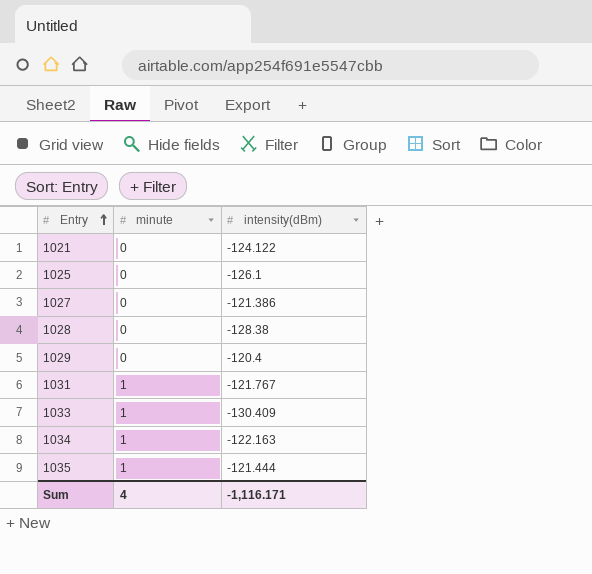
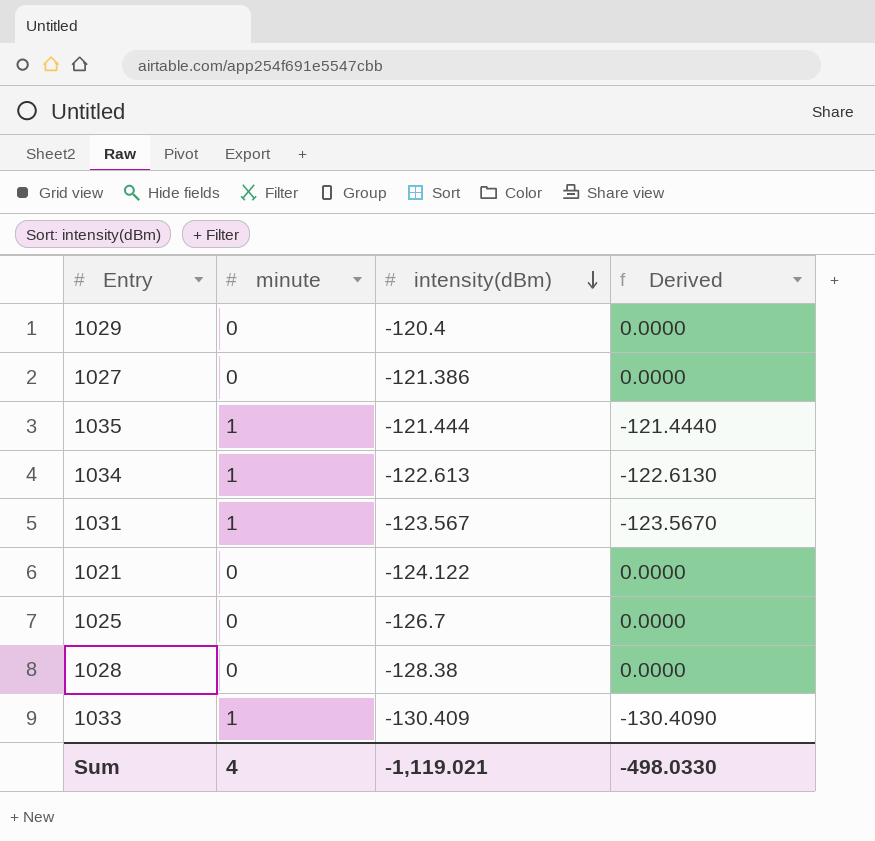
row order: Entry ascending -> intensity(dBm) descending
column Derived | formula: none -> [minute] * [intensity(dBm)]
1034 | intensity(dBm): -122.163 -> -122.613
1031 | intensity(dBm): -121.767 -> -123.567
1025 | intensity(dBm): -126.1 -> -126.7
Sum | intensity(dBm): -1,116.171 -> -1,119.021

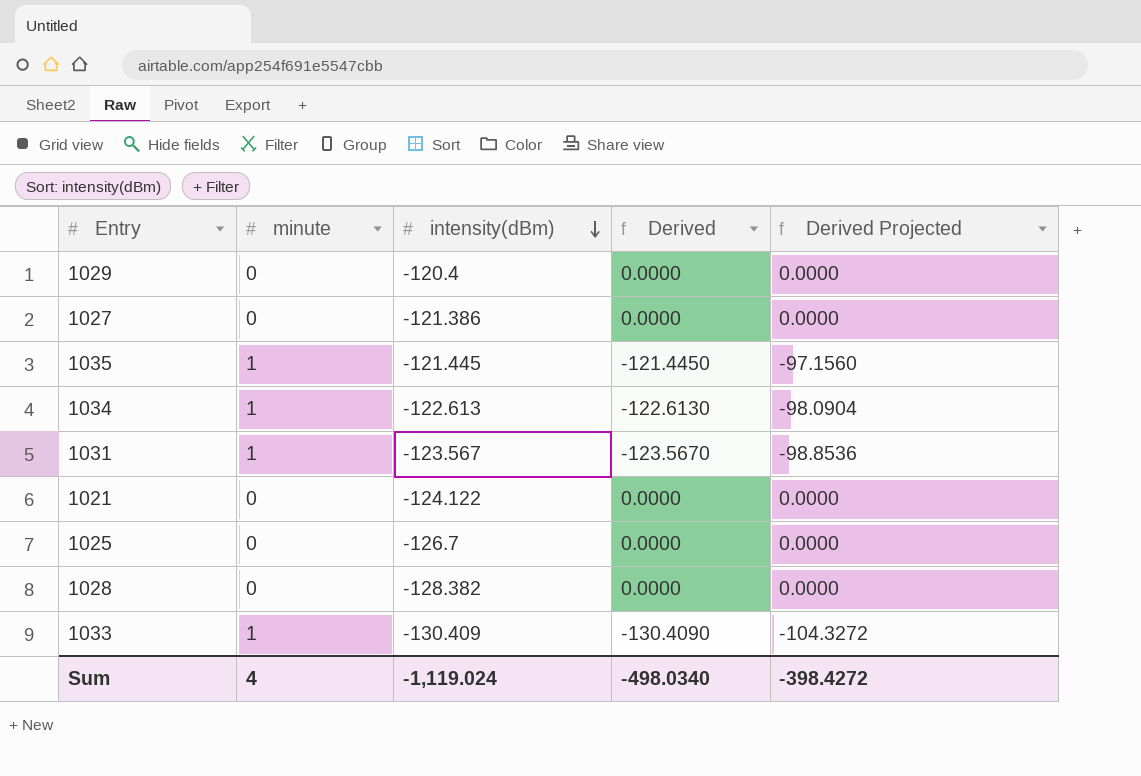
column Derived Projected | formula: none -> [Derived] * 0.8
1035 | intensity(dBm): -121.444 -> -121.445
1035 | Derived: -121.4440 -> -121.4450
1028 | intensity(dBm): -128.38 -> -128.382
Sum | intensity(dBm): -1,119.021 -> -1,119.024
Sum | Derived: -498.0330 -> -498.0340

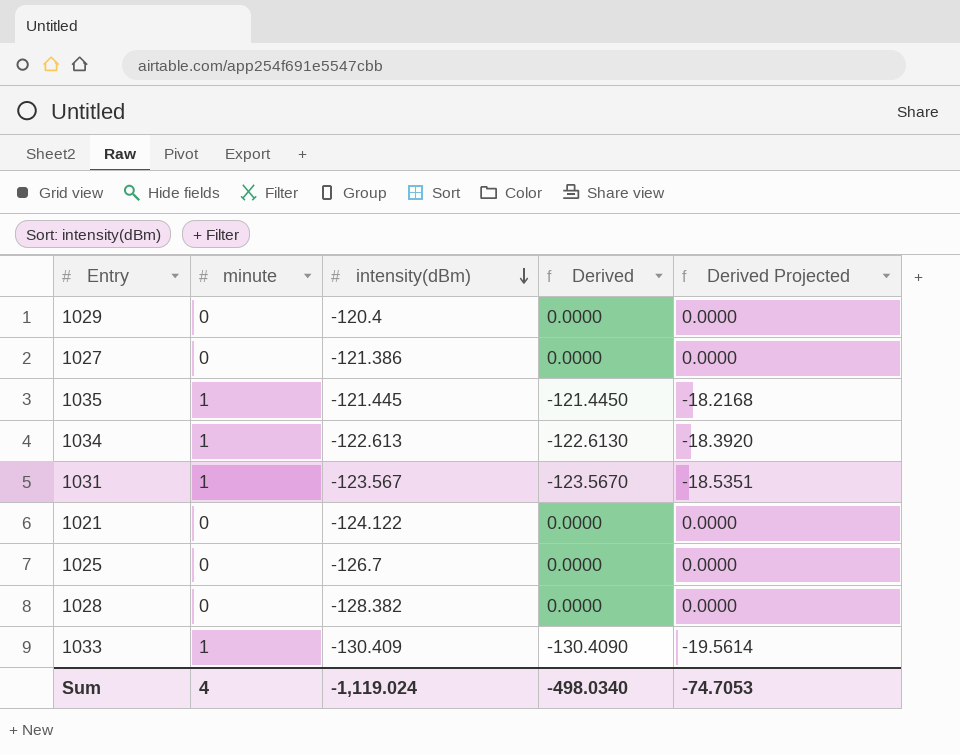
column Derived Projected | formula: [Derived] * 0.8 -> [Derived] * 0.15
Sum | Derived Projected: -398.4272 -> -74.7053

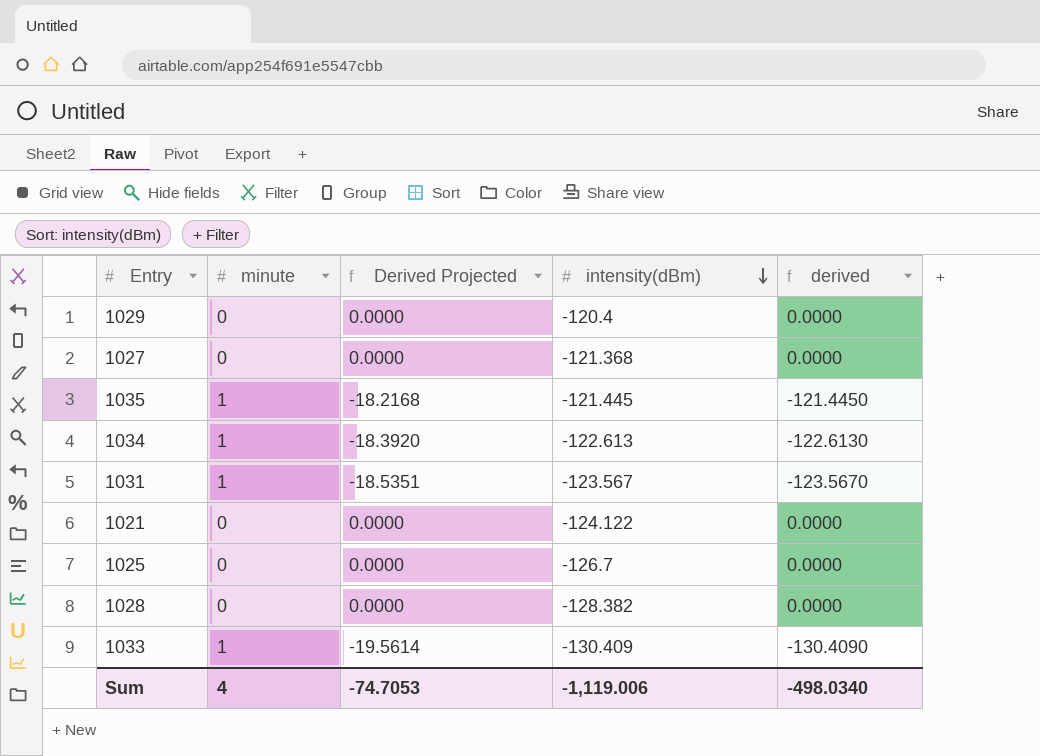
column Derived Projected | position: 5 -> 3
column name: Derived -> derived
1027 | intensity(dBm): -121.386 -> -121.368
Sum | intensity(dBm): -1,119.024 -> -1,119.006

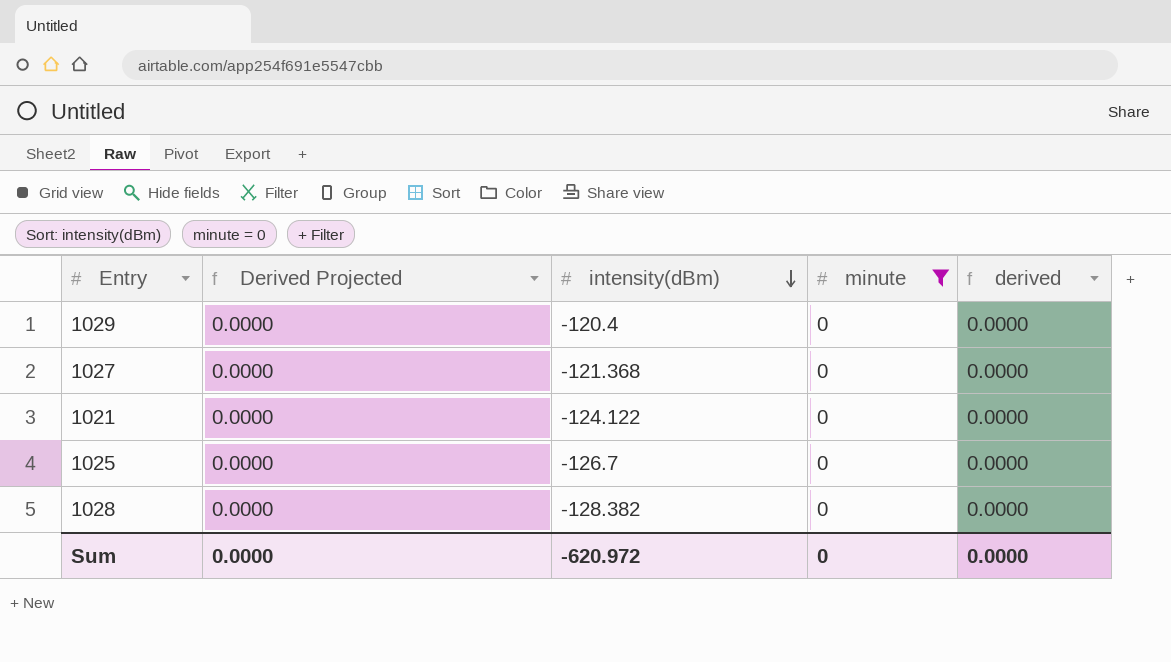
filter: none -> minute = 0
column minute | position: 2 -> 4
Sum | Derived Projected: -74.7053 -> 0.0000
Sum | intensity(dBm): -1,119.006 -> -620.972
Sum | minute: 4 -> 0
Sum | derived: -498.0340 -> 0.0000

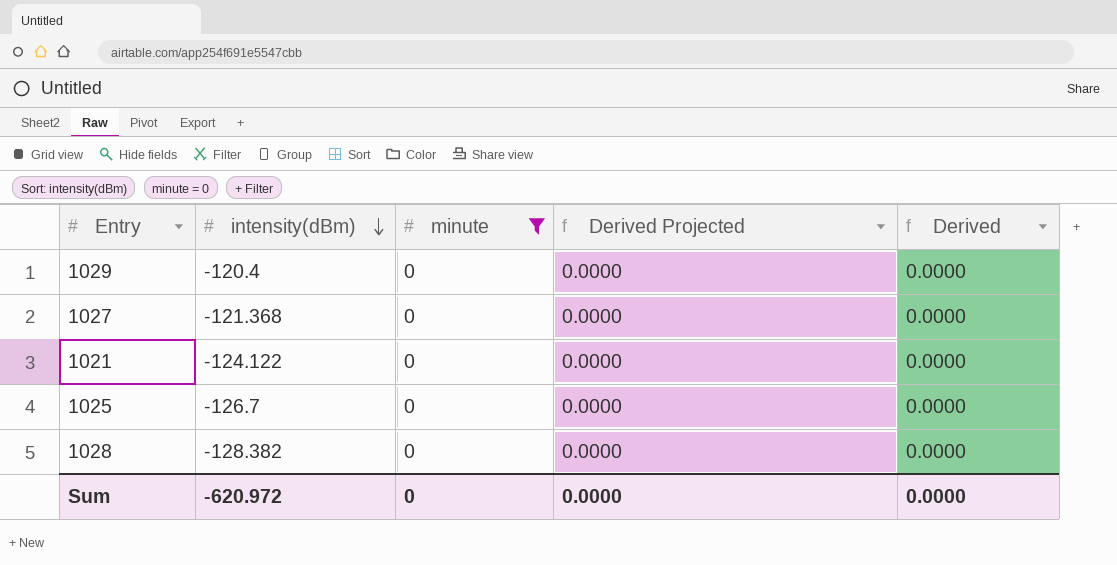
column Derived Projected | position: 2 -> 4
column name: derived -> Derived

